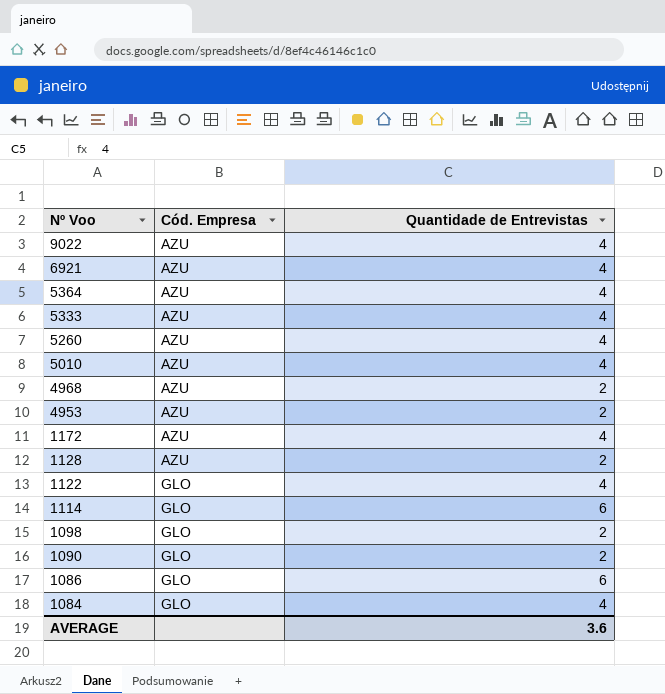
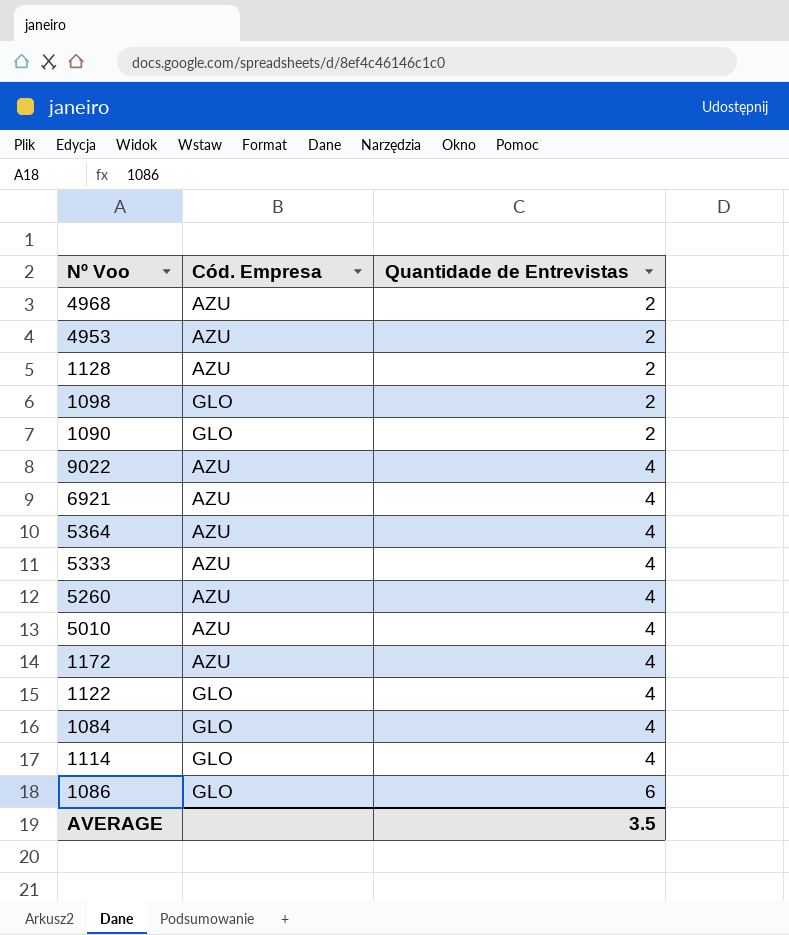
row order: Nº Voo descending -> Quantidade de Entrevistas ascending
1114 | Quantidade de Entrevistas: 6 -> 4
AVERAGE | Quantidade de Entrevistas: 3.6 -> 3.5

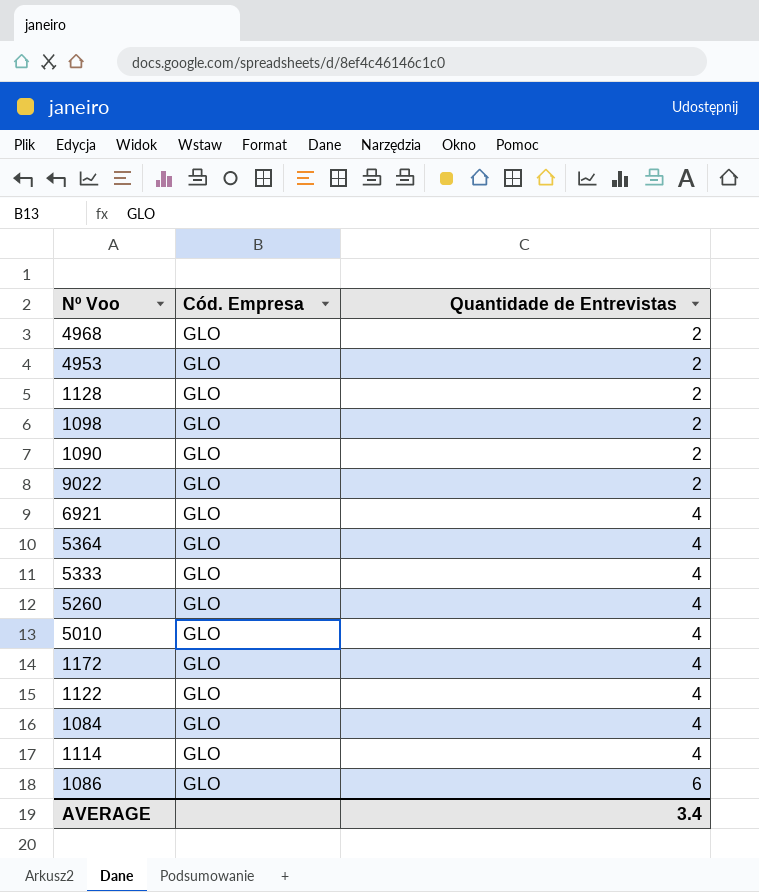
4968 | Cód. Empresa: AZU -> GLO
4953 | Cód. Empresa: AZU -> GLO
1128 | Cód. Empresa: AZU -> GLO
9022 | Cód. Empresa: AZU -> GLO
9022 | Quantidade de Entrevistas: 4 -> 2
6921 | Cód. Empresa: AZU -> GLO
5364 | Cód. Empresa: AZU -> GLO
5333 | Cód. Empresa: AZU -> GLO
5260 | Cód. Empresa: AZU -> GLO
5010 | Cód. Empresa: AZU -> GLO
1172 | Cód. Empresa: AZU -> GLO
AVERAGE | Quantidade de Entrevistas: 3.5 -> 3.4

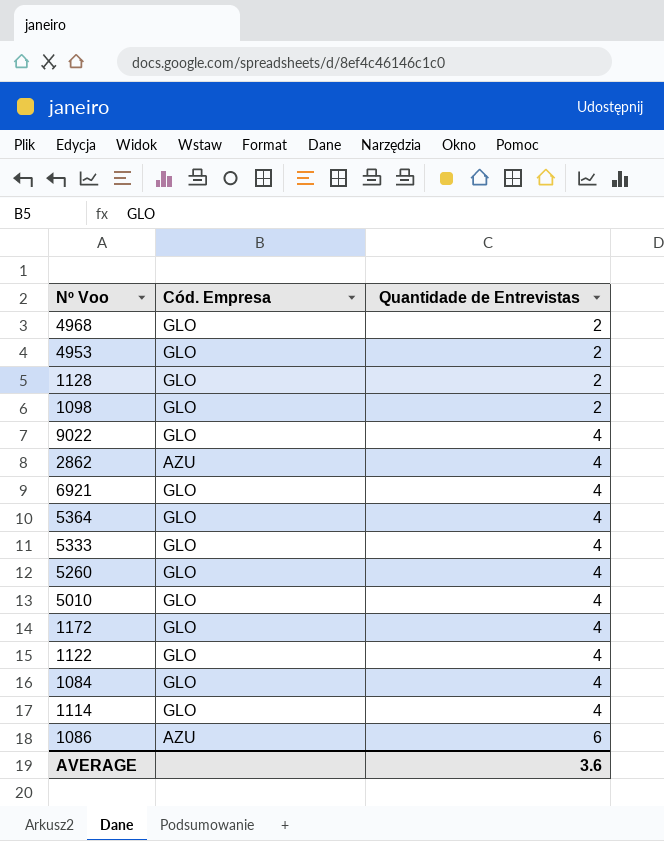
row 1090: GLO | 2 -> none
9022 | Quantidade de Entrevistas: 2 -> 4
row 2862: none -> AZU | 4
1086 | Cód. Empresa: GLO -> AZU
AVERAGE | Quantidade de Entrevistas: 3.4 -> 3.6

